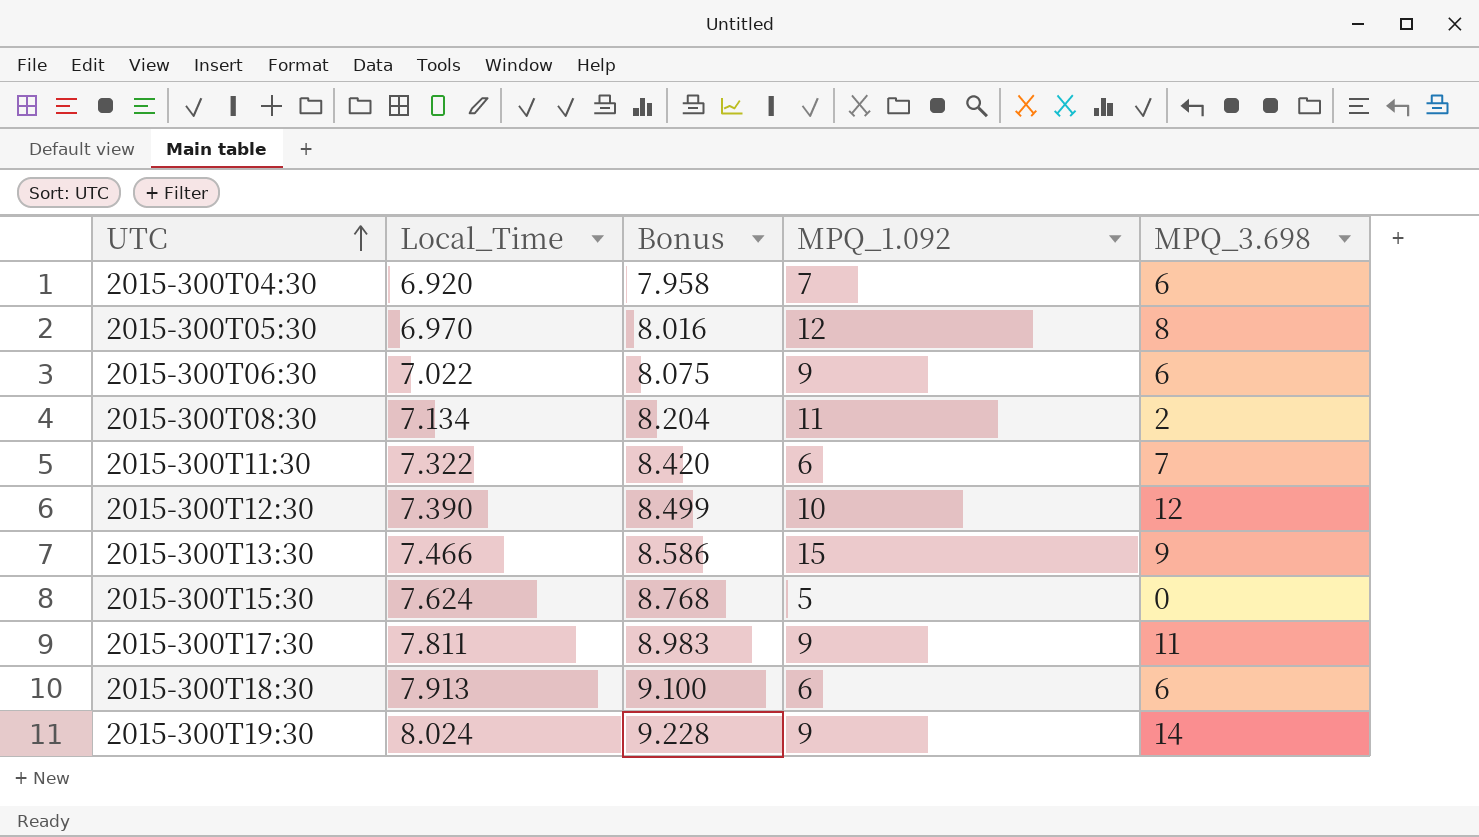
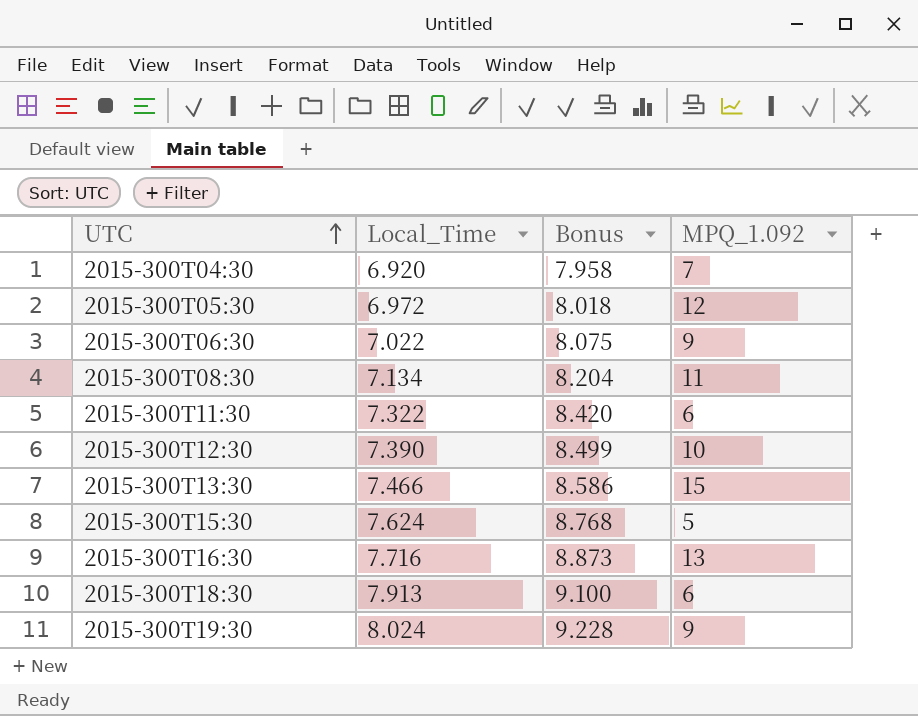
column MPQ_3.698 | position: 5 -> none
row 2015-300T17:30: 7.811 | 8.983 | 9 | 11 -> none
2015-300T05:30 | Local_Time: 6.970 -> 6.972
2015-300T05:30 | Bonus: 8.016 -> 8.018
row 2015-300T16:30: none -> 7.716 | 8.873 | 13

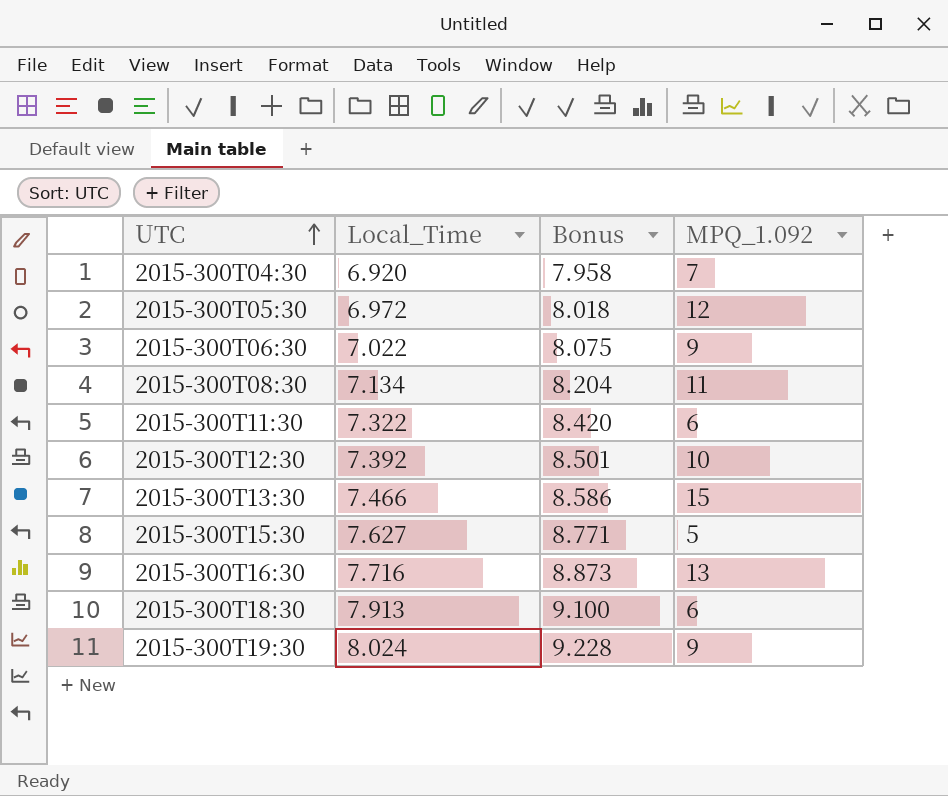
2015-300T12:30 | Local_Time: 7.390 -> 7.392
2015-300T12:30 | Bonus: 8.499 -> 8.501
2015-300T15:30 | Local_Time: 7.624 -> 7.627
2015-300T15:30 | Bonus: 8.768 -> 8.771

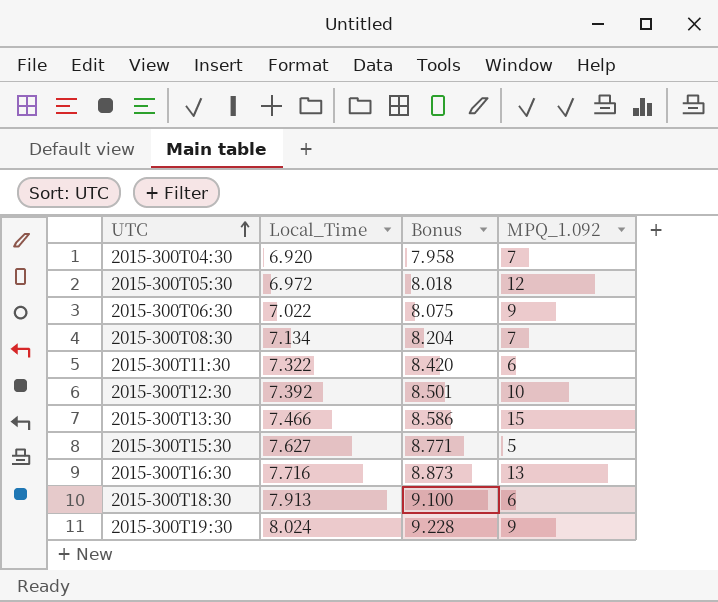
2015-300T08:30 | MPQ_1.092: 11 -> 7

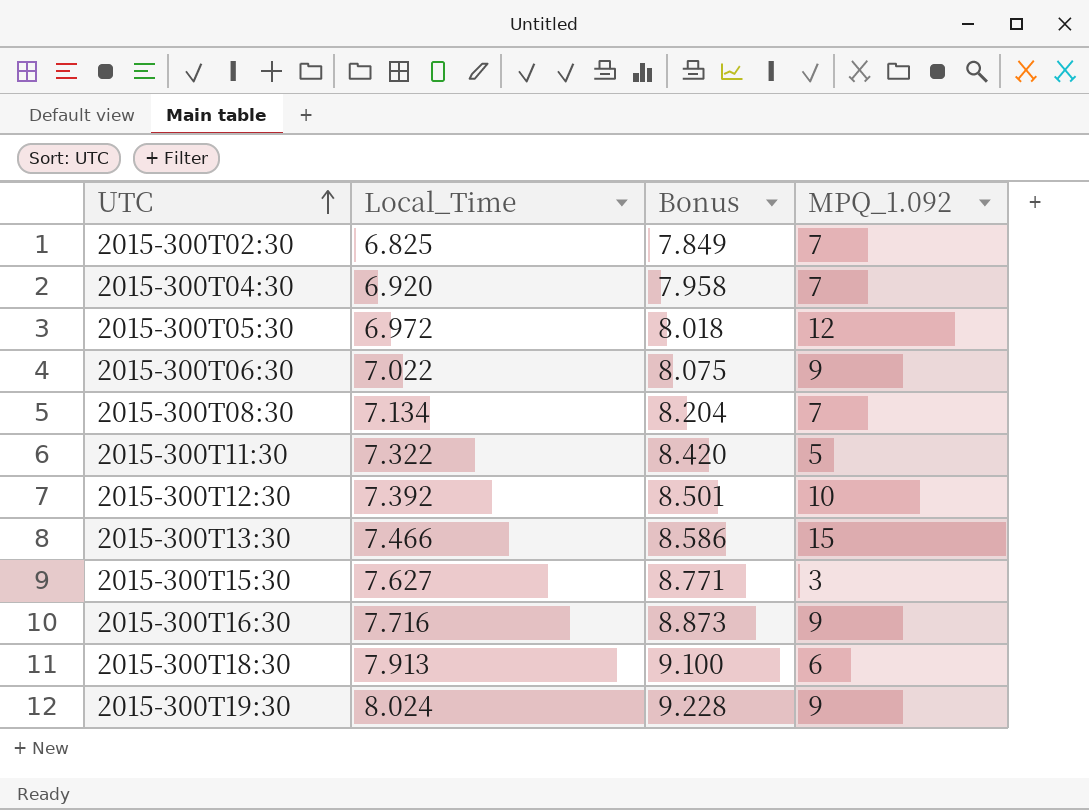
row 2015-300T02:30: none -> 6.825 | 7.849 | 7
2015-300T11:30 | MPQ_1.092: 6 -> 5
2015-300T15:30 | MPQ_1.092: 5 -> 3
2015-300T16:30 | MPQ_1.092: 13 -> 9

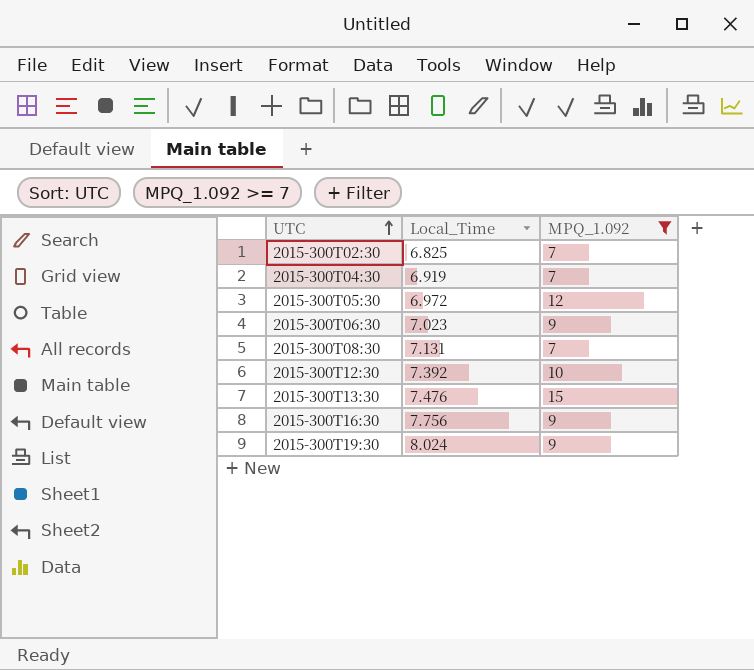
filter: none -> MPQ_1.092 >= 7
column Bonus | formula: [Local_Time] * 1.15 -> none
2015-300T04:30 | Local_Time: 6.920 -> 6.919
2015-300T06:30 | Local_Time: 7.022 -> 7.023
2015-300T08:30 | Local_Time: 7.134 -> 7.131
2015-300T13:30 | Local_Time: 7.466 -> 7.476
2015-300T16:30 | Local_Time: 7.716 -> 7.756

